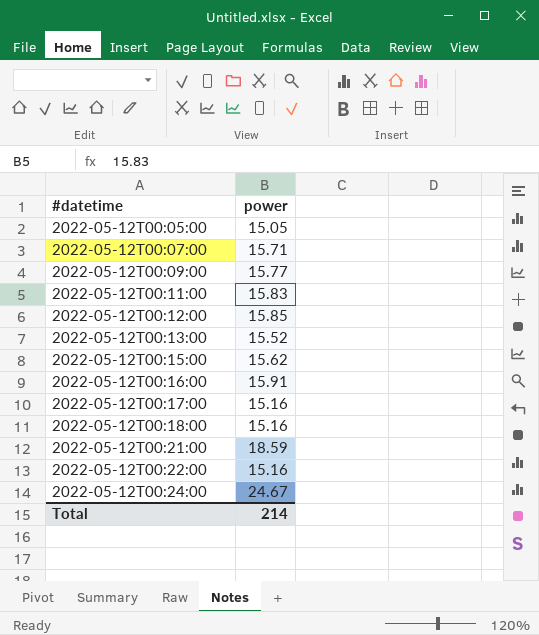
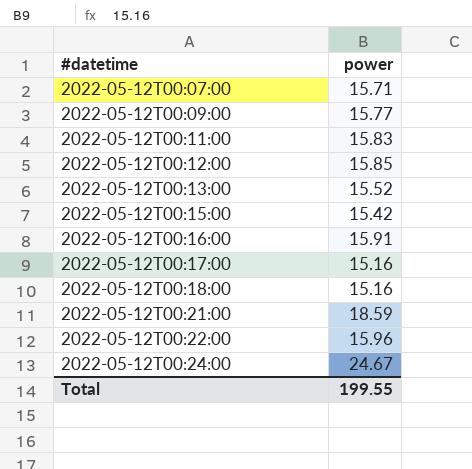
row 2022-05-12T00:05:00: 15.05 -> none
2022-05-12T00:15:00 | power: 15.62 -> 15.42
2022-05-12T00:22:00 | power: 15.16 -> 15.96
Total | power: 214 -> 199.55

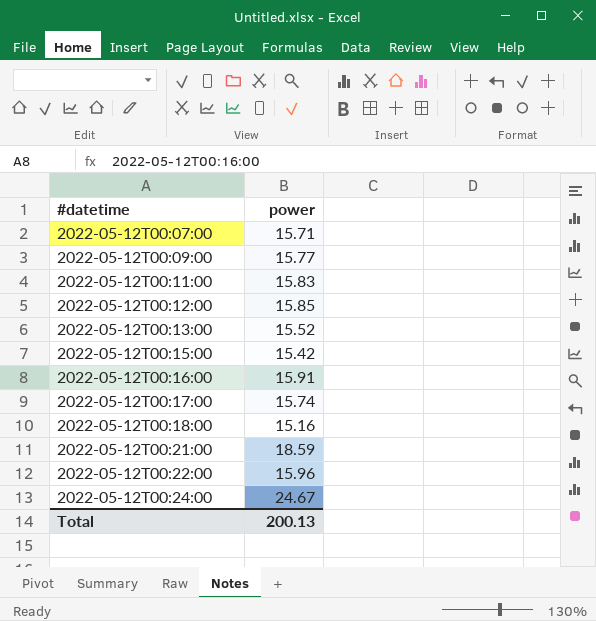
2022-05-12T00:17:00 | power: 15.16 -> 15.74
Total | power: 199.55 -> 200.13

